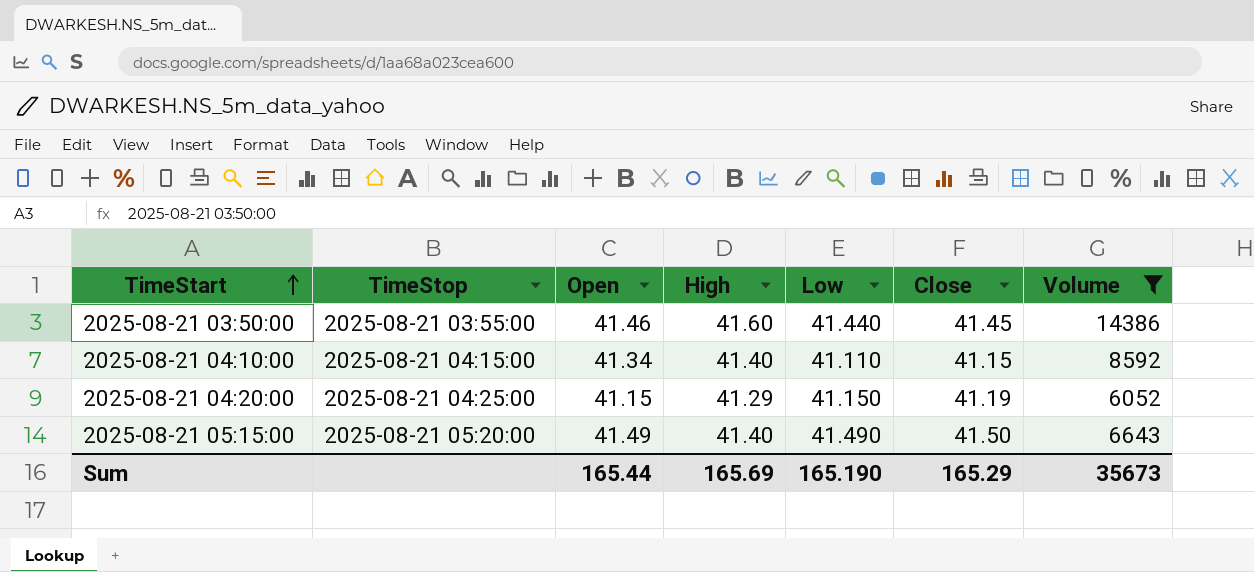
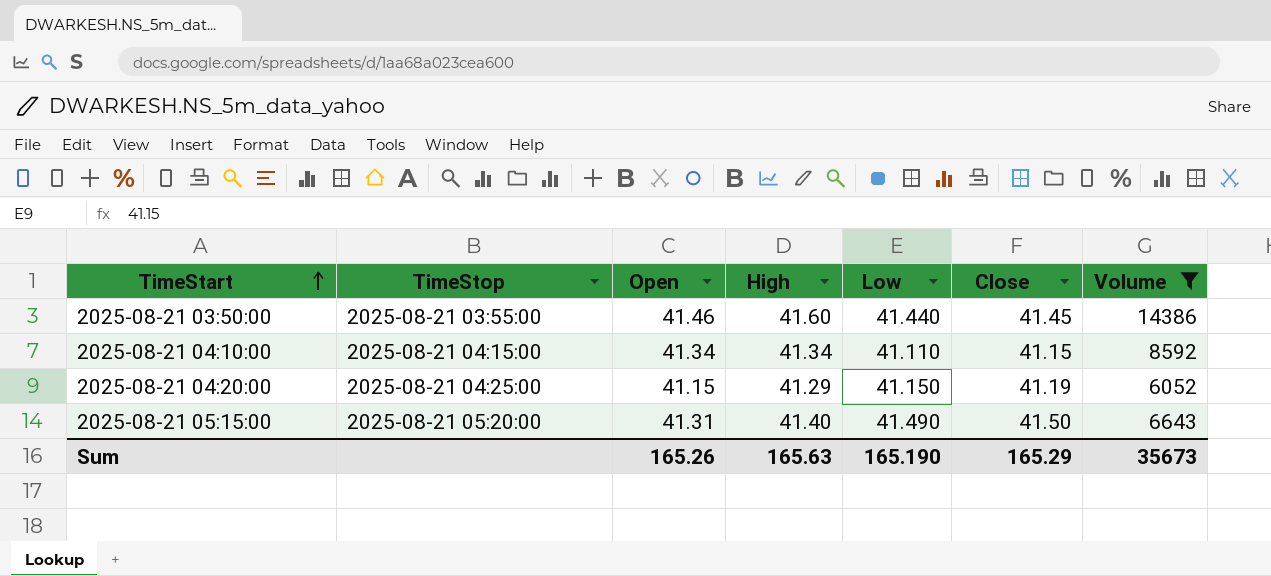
2025-08-21 04:10:00 | High: 41.40 -> 41.34
2025-08-21 05:15:00 | Open: 41.49 -> 41.31
Sum | Open: 165.44 -> 165.26
Sum | High: 165.69 -> 165.63

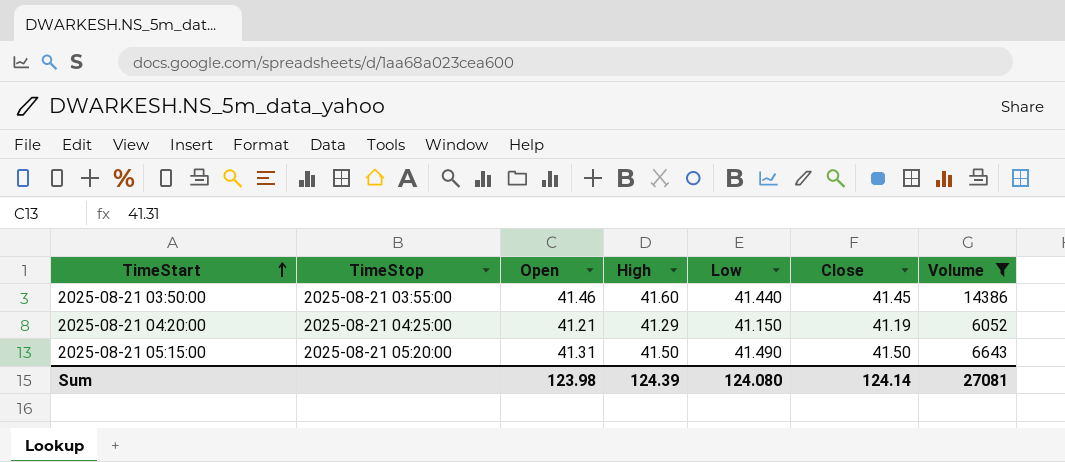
row 2025-08-21 04:10:00: 2025-08-21 04:15:00 | 41.34 | 41.34 | 41.110 | 41.15 | 8592 -> none
2025-08-21 04:20:00 | Open: 41.15 -> 41.21
2025-08-21 05:15:00 | High: 41.40 -> 41.50
Sum | Open: 165.26 -> 123.98
Sum | High: 165.63 -> 124.39
Sum | Low: 165.190 -> 124.080
Sum | Close: 165.29 -> 124.14
Sum | Volume: 35673 -> 27081

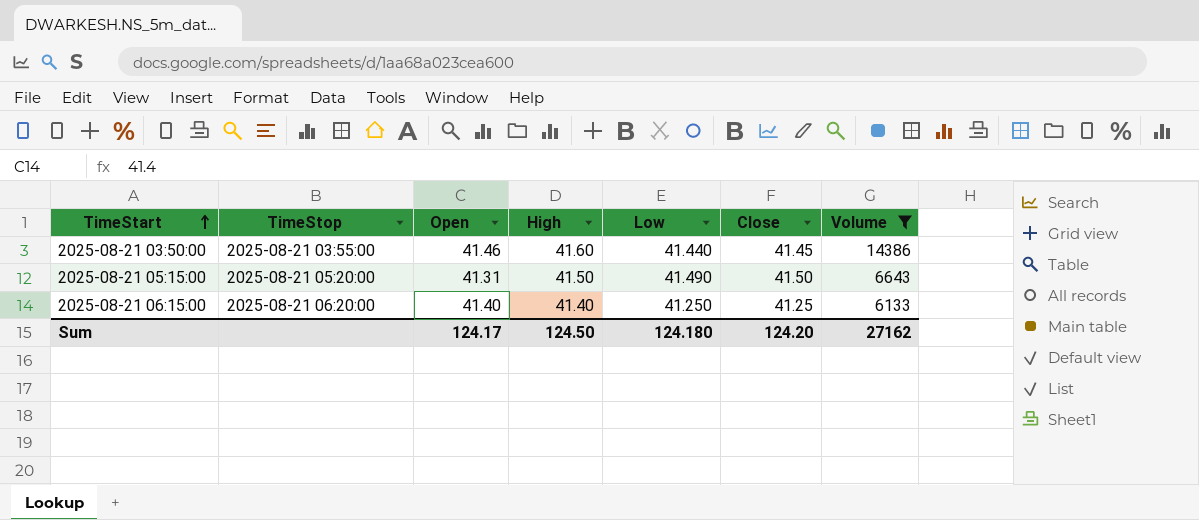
row 2025-08-21 04:20:00: 2025-08-21 04:25:00 | 41.21 | 41.29 | 41.150 | 41.19 | 6052 -> none
row 2025-08-21 06:15:00: none -> 2025-08-21 06:20:00 | 41.40 | 41.40 | 41.250 | 41.25 | 6133
Sum | Open: 123.98 -> 124.17
Sum | High: 124.39 -> 124.50
Sum | Low: 124.080 -> 124.180
Sum | Close: 124.14 -> 124.20
Sum | Volume: 27081 -> 27162

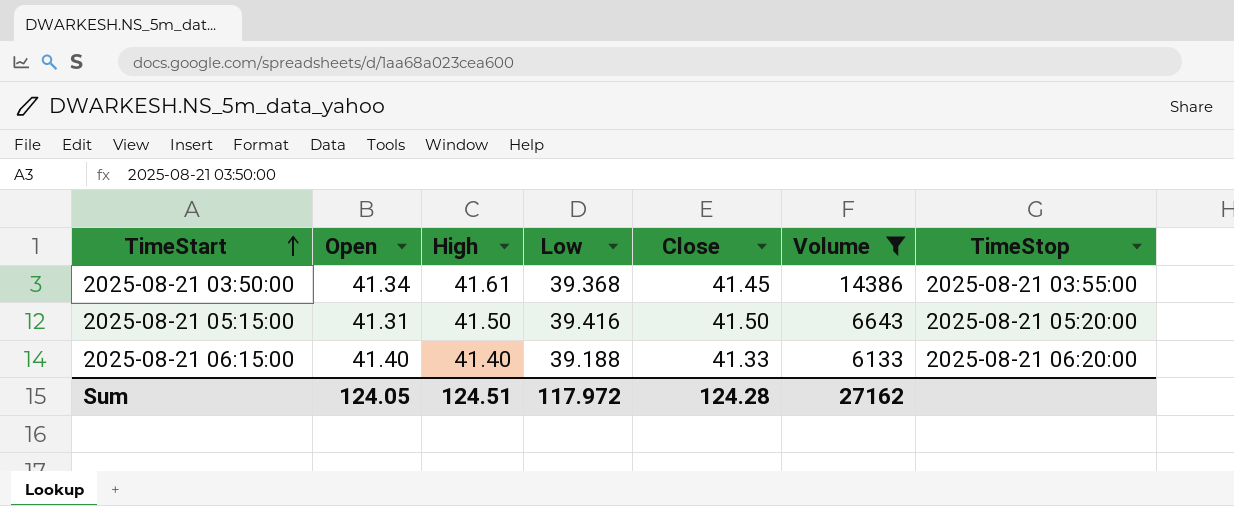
column TimeStop | position: 2 -> 7
2025-08-21 03:50:00 | Open: 41.46 -> 41.34
2025-08-21 03:50:00 | High: 41.60 -> 41.61
2025-08-21 03:50:00 | Low: 41.440 -> 39.368
2025-08-21 05:15:00 | Low: 41.490 -> 39.416
2025-08-21 06:15:00 | Low: 41.250 -> 39.188
2025-08-21 06:15:00 | Close: 41.25 -> 41.33
Sum | Open: 124.17 -> 124.05
Sum | High: 124.50 -> 124.51
Sum | Low: 124.180 -> 117.972
Sum | Close: 124.20 -> 124.28

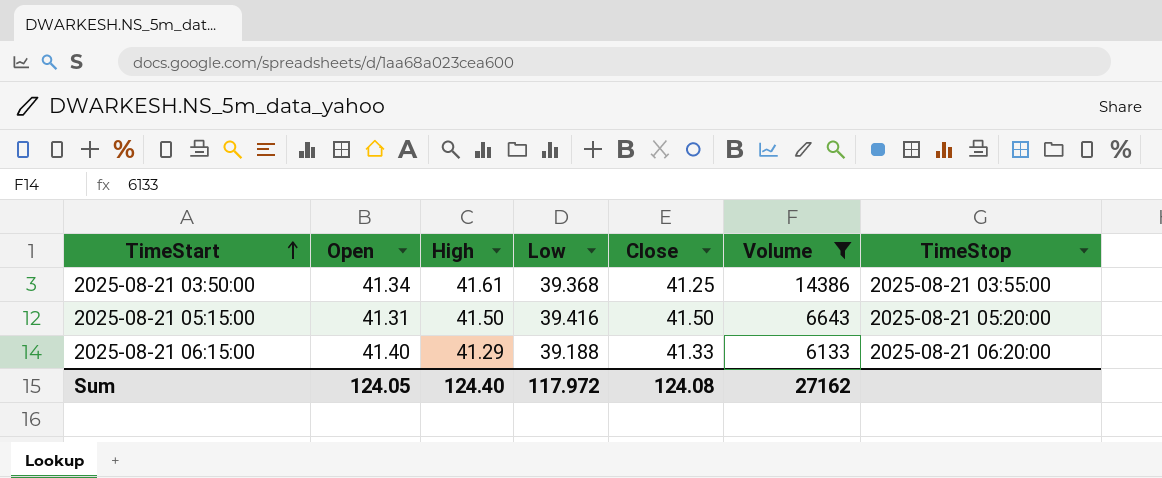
2025-08-21 03:50:00 | Close: 41.45 -> 41.25
2025-08-21 06:15:00 | High: 41.40 -> 41.29
Sum | High: 124.51 -> 124.40
Sum | Close: 124.28 -> 124.08

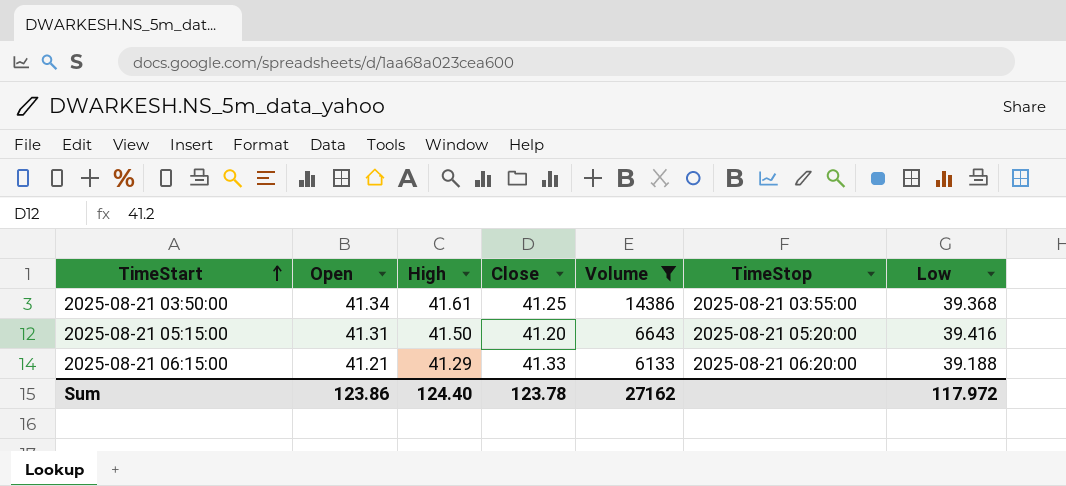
column Low | position: 4 -> 7
2025-08-21 05:15:00 | Close: 41.50 -> 41.20
2025-08-21 06:15:00 | Open: 41.40 -> 41.21
Sum | Open: 124.05 -> 123.86
Sum | Close: 124.08 -> 123.78

